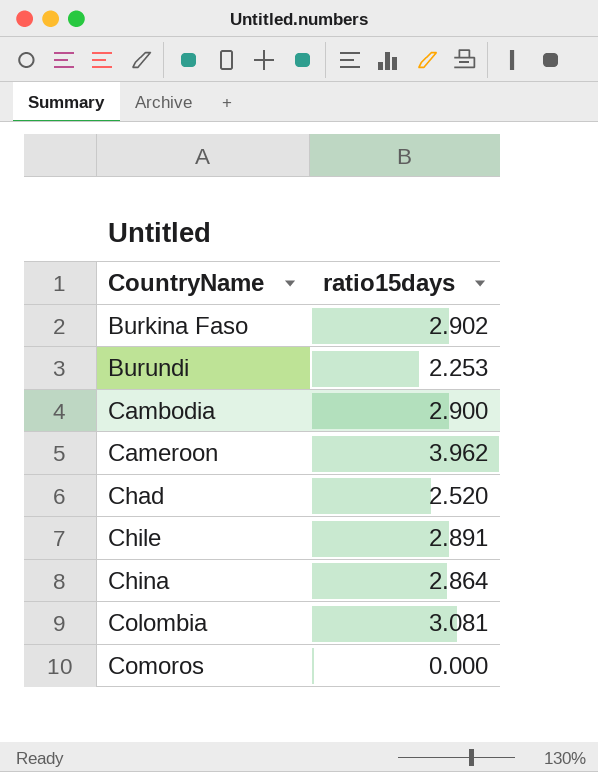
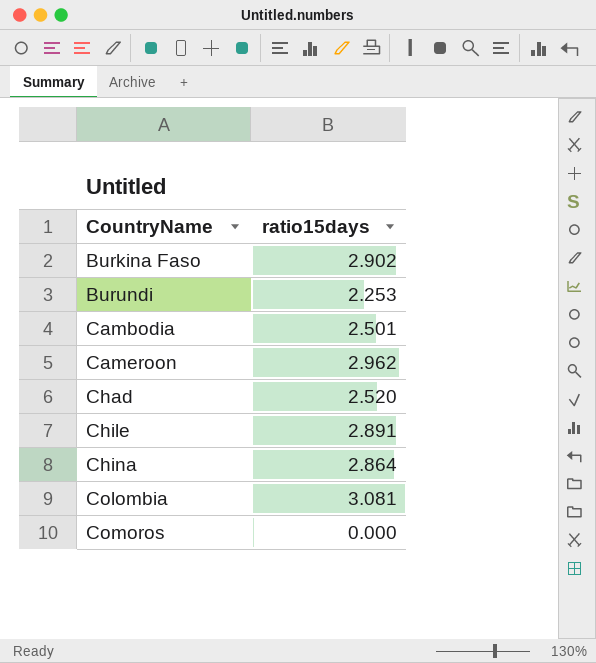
Cambodia | ratio15days: 2.900 -> 2.501
Cameroon | ratio15days: 3.962 -> 2.962

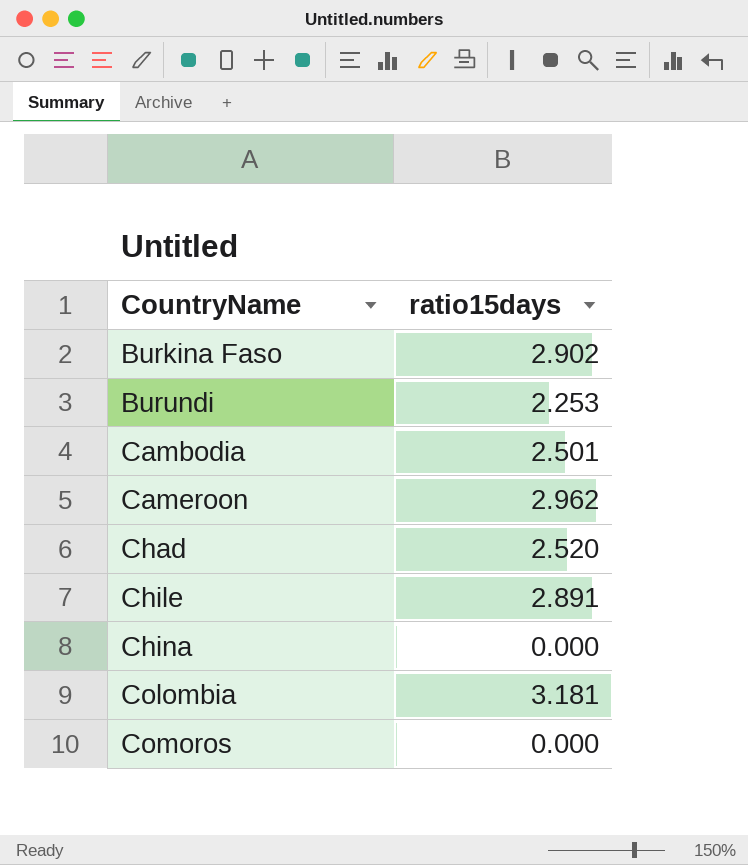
China | ratio15days: 2.864 -> 0.000
Colombia | ratio15days: 3.081 -> 3.181

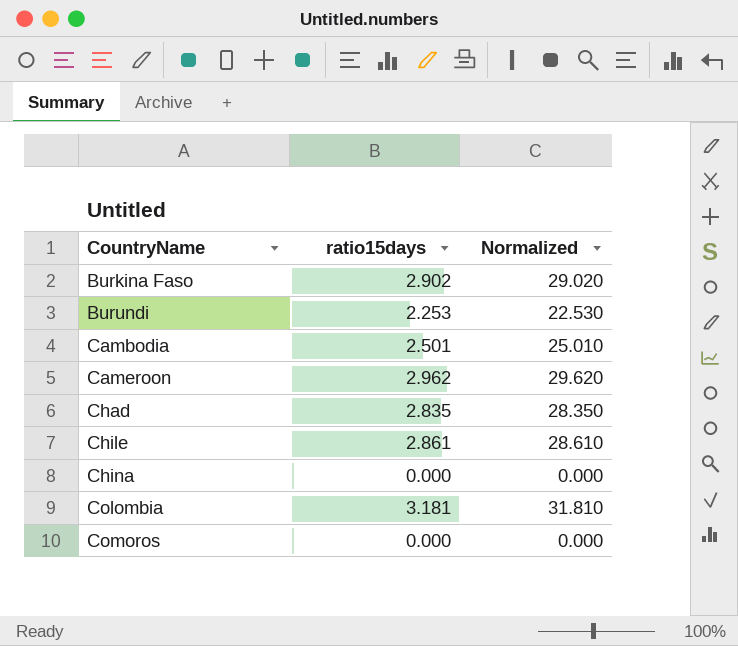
column Normalized | formula: none -> [ratio15days] * 10
Chad | ratio15days: 2.520 -> 2.835
Chile | ratio15days: 2.891 -> 2.861

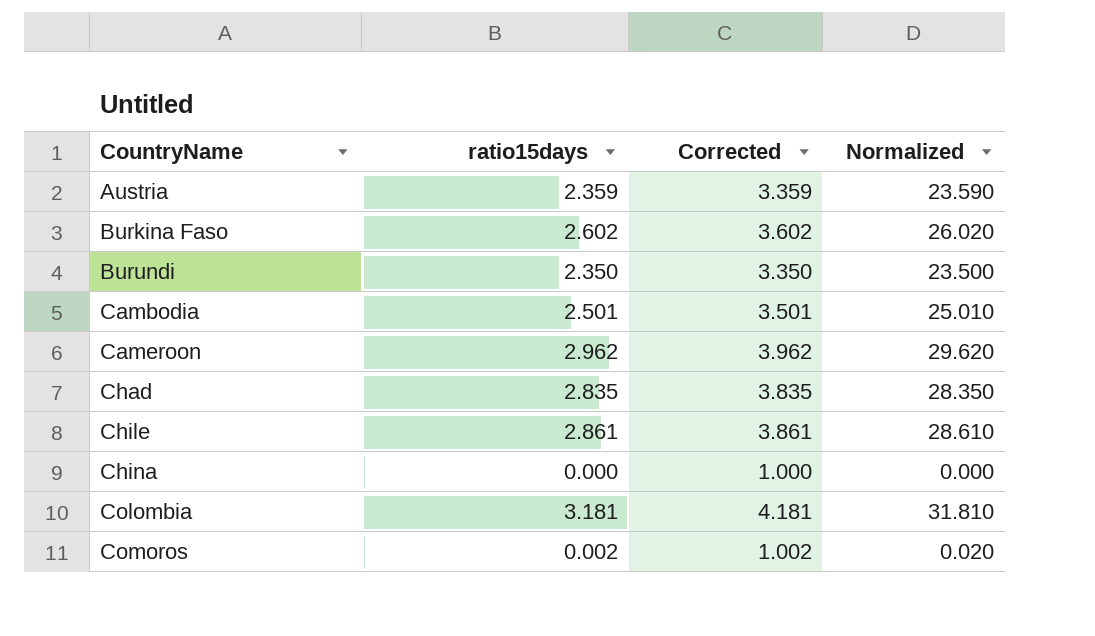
column Corrected | formula: none -> [ratio15days] + 1
row Austria: none -> 2.359 | 3.359 | 23.590
Burkina Faso | ratio15days: 2.902 -> 2.602
Burkina Faso | Normalized: 29.020 -> 26.020
Burundi | ratio15days: 2.253 -> 2.350
Burundi | Normalized: 22.530 -> 23.500
Comoros | ratio15days: 0.000 -> 0.002
Comoros | Normalized: 0.000 -> 0.020

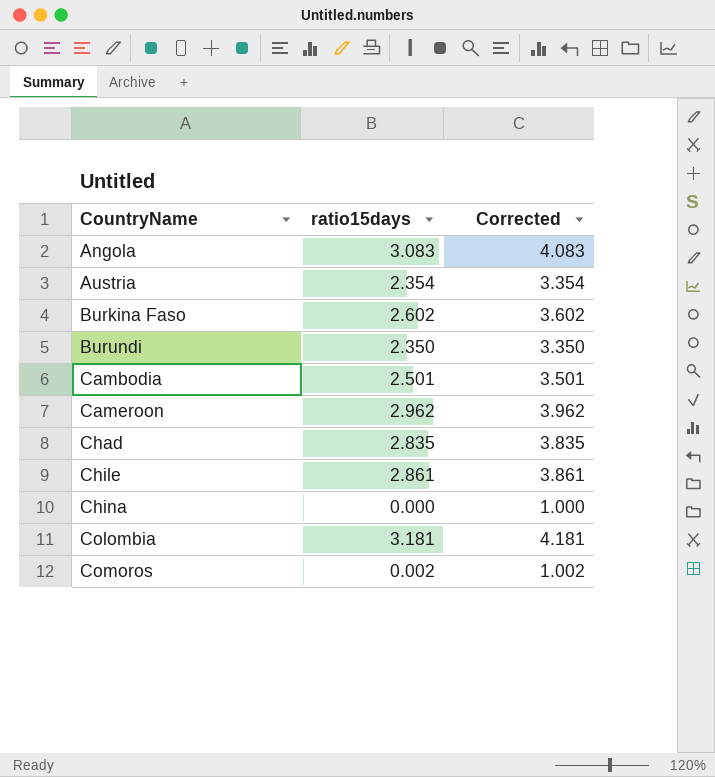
column Normalized | formula: [ratio15days] * 10 -> none
row Angola: none -> 3.083 | 4.083
Austria | ratio15days: 2.359 -> 2.354
Austria | Corrected: 3.359 -> 3.354

